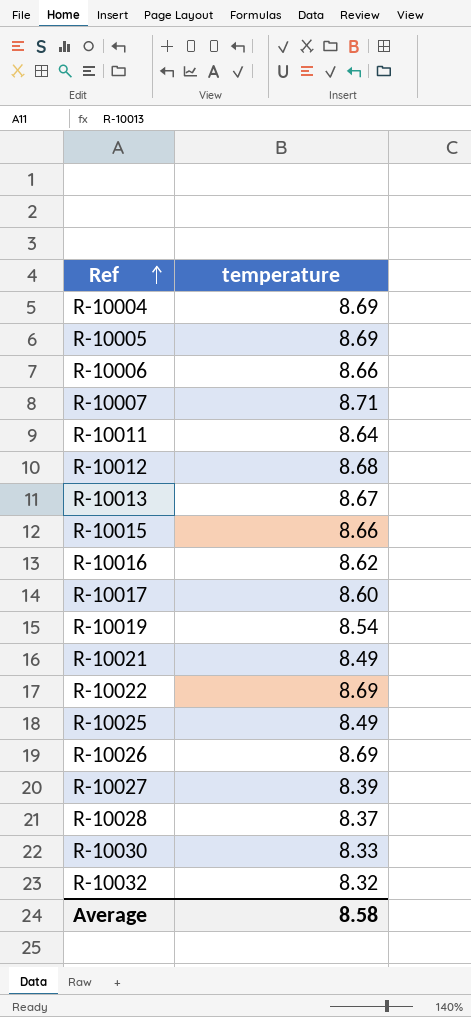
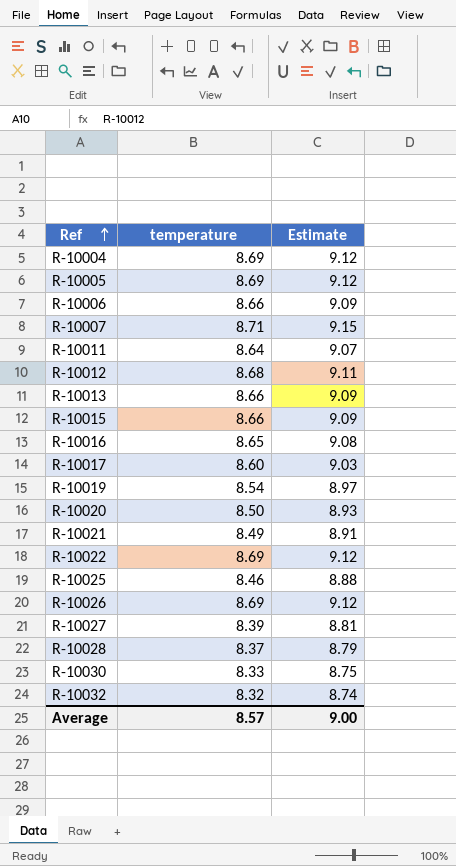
column Estimate | formula: none -> [temperature] * 1.05
R-10013 | temperature: 8.67 -> 8.66
R-10016 | temperature: 8.62 -> 8.65
row R-10020: none -> 8.50 | 8.93
R-10025 | temperature: 8.49 -> 8.46
Average | temperature: 8.58 -> 8.57

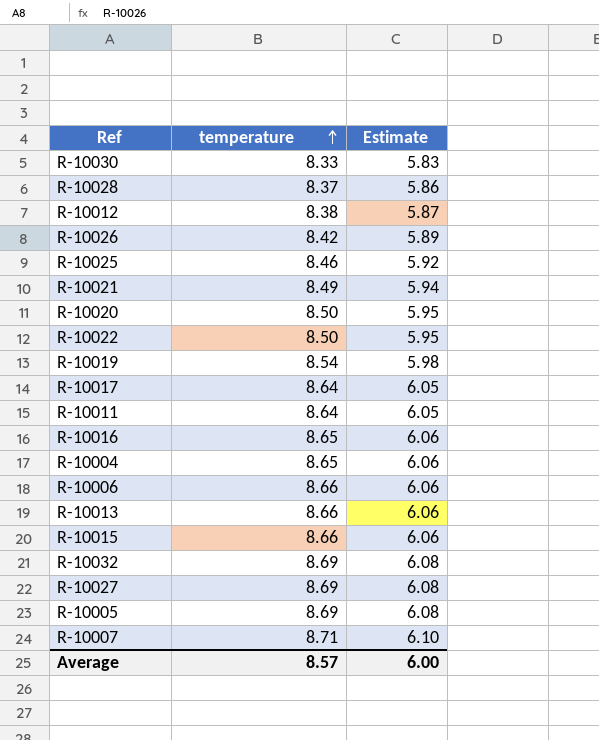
row order: Ref ascending -> temperature ascending
column Estimate | formula: [temperature] * 1.05 -> [temperature] * 0.7
R-10012 | temperature: 8.68 -> 8.38
R-10026 | temperature: 8.69 -> 8.42
R-10022 | temperature: 8.69 -> 8.50
R-10017 | temperature: 8.60 -> 8.64
R-10004 | temperature: 8.69 -> 8.65
R-10032 | temperature: 8.32 -> 8.69
R-10027 | temperature: 8.39 -> 8.69
Average | Estimate: 9.00 -> 6.00

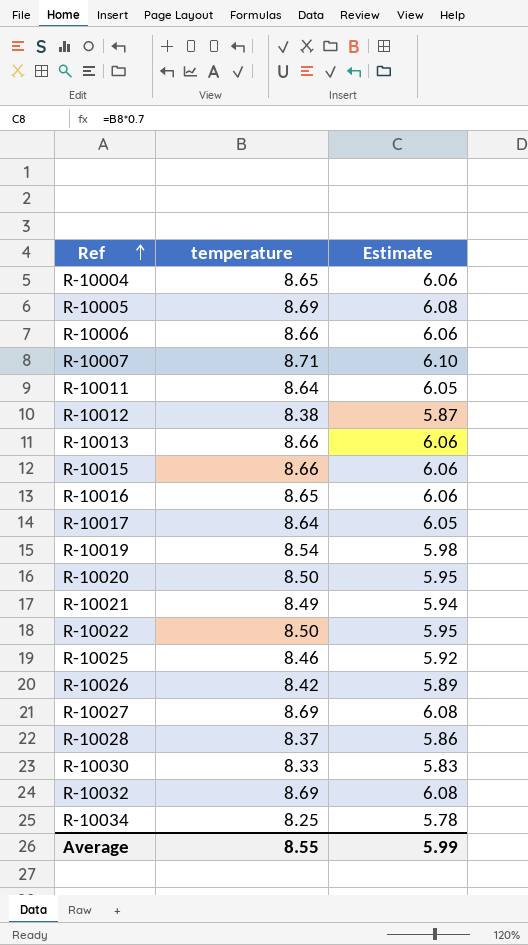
row order: temperature ascending -> Ref ascending
row R-10034: none -> 8.25 | 5.78
Average | temperature: 8.57 -> 8.55
Average | Estimate: 6.00 -> 5.99

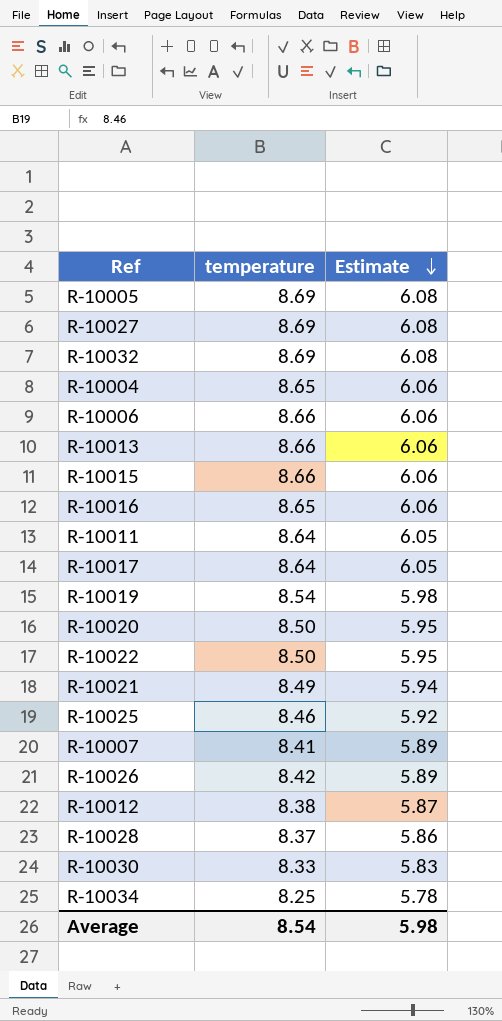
row order: Ref ascending -> Estimate descending
R-10007 | temperature: 8.71 -> 8.41
R-10007 | Estimate: 6.10 -> 5.89
Average | temperature: 8.55 -> 8.54
Average | Estimate: 5.99 -> 5.98

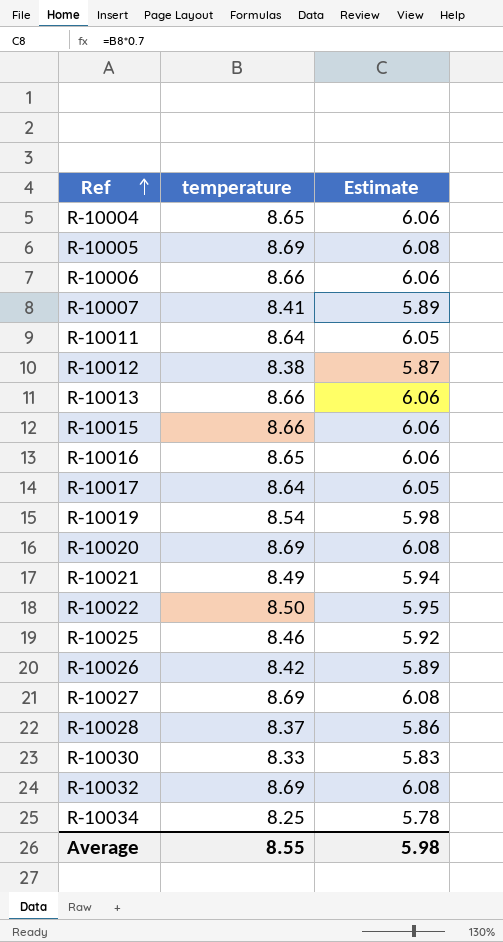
row order: Estimate descending -> Ref ascending
R-10020 | temperature: 8.50 -> 8.69
R-10020 | Estimate: 5.95 -> 6.08
Average | temperature: 8.54 -> 8.55

